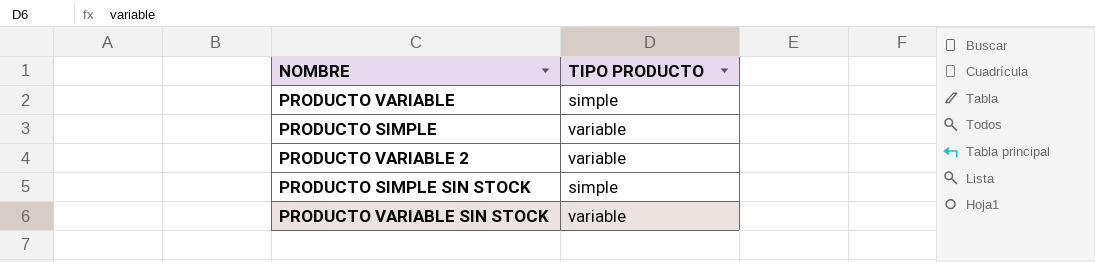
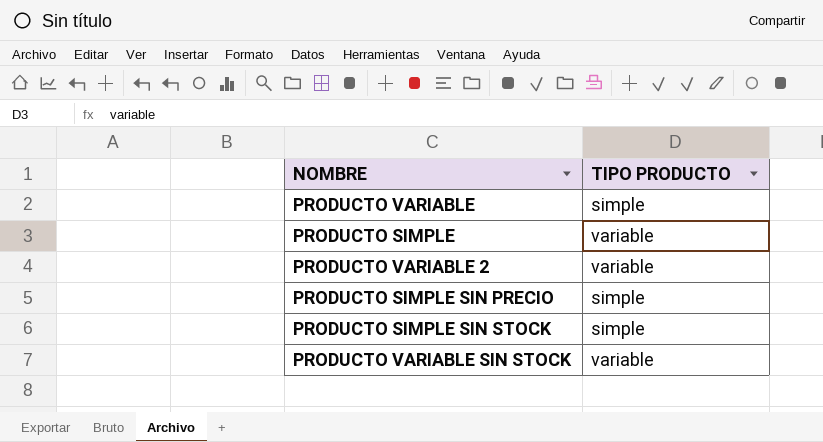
row PRODUCTO SIMPLE SIN PRECIO: none -> simple

